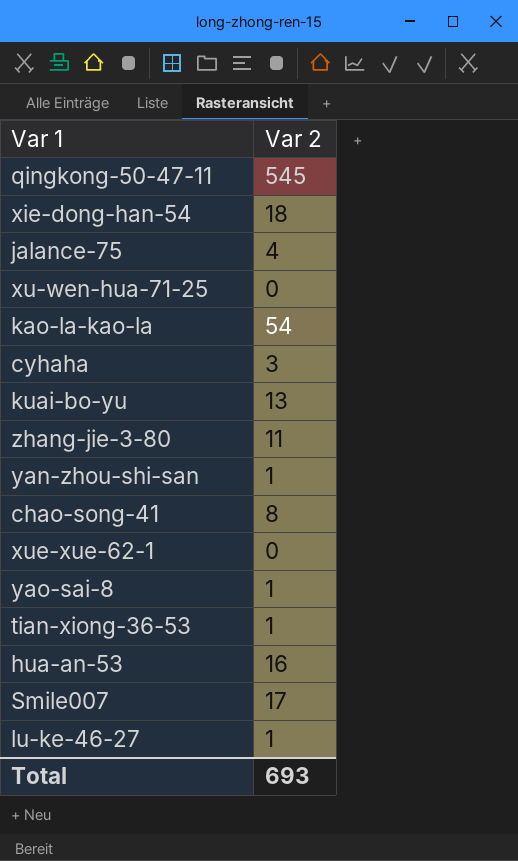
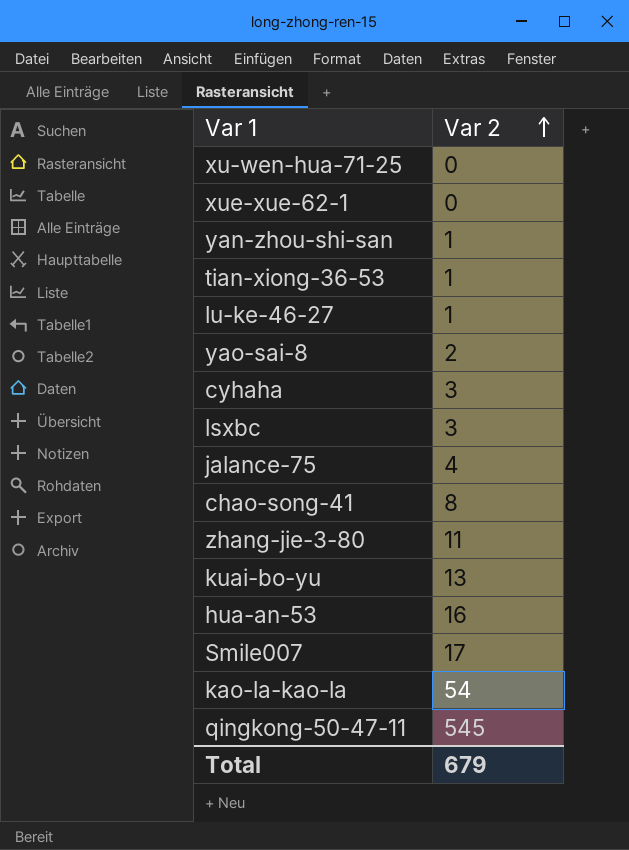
row order: none -> Var 2 ascending
row xie-dong-han-54: 18 -> none
yao-sai-8 | Var 2: 1 -> 2
row lsxbc: none -> 3
Total | Var 2: 693 -> 679

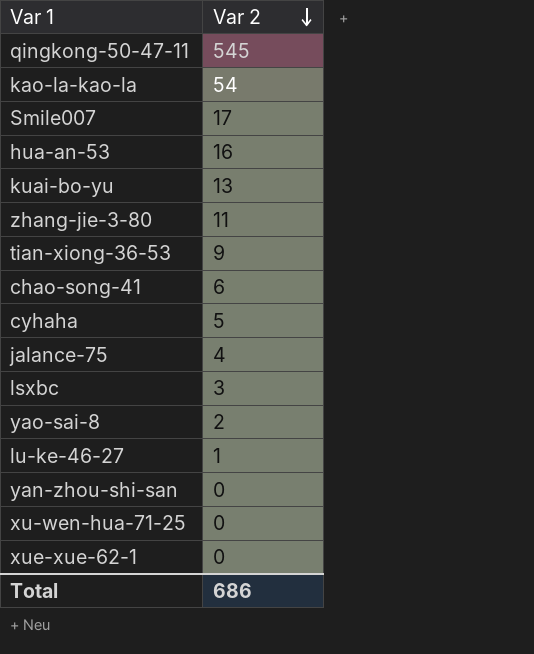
row order: Var 2 ascending -> Var 2 descending
tian-xiong-36-53 | Var 2: 1 -> 9
chao-song-41 | Var 2: 8 -> 6
cyhaha | Var 2: 3 -> 5
yan-zhou-shi-san | Var 2: 1 -> 0
Total | Var 2: 679 -> 686

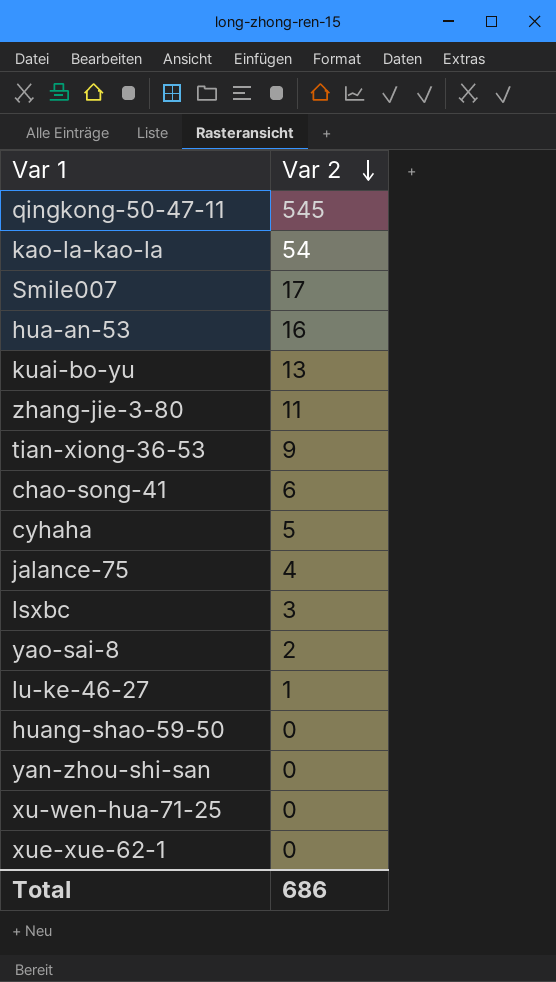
row huang-shao-59-50: none -> 0

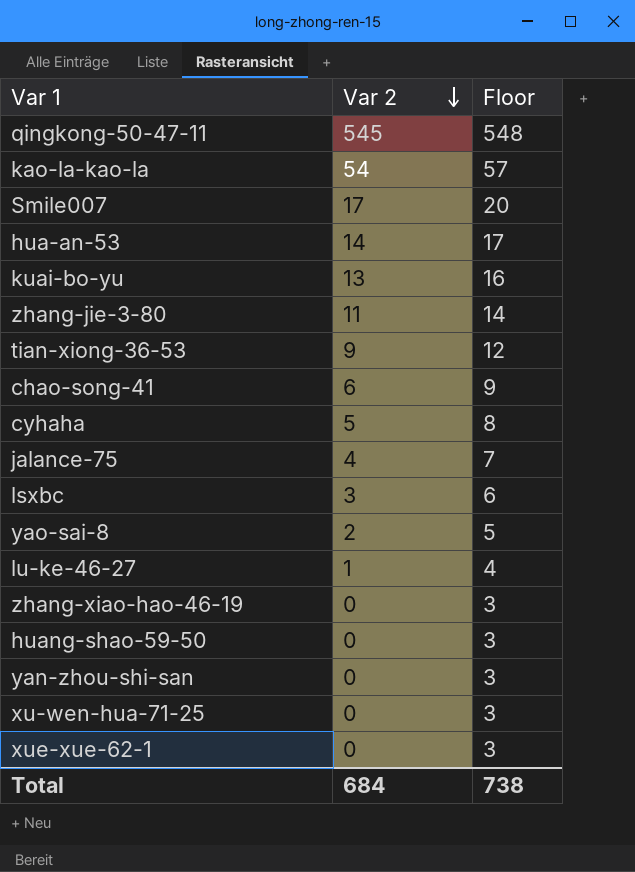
column Floor | formula: none -> [Var 2] + 3
hua-an-53 | Var 2: 16 -> 14
row zhang-xiao-hao-46-19: none -> 0 | 3
Total | Var 2: 686 -> 684

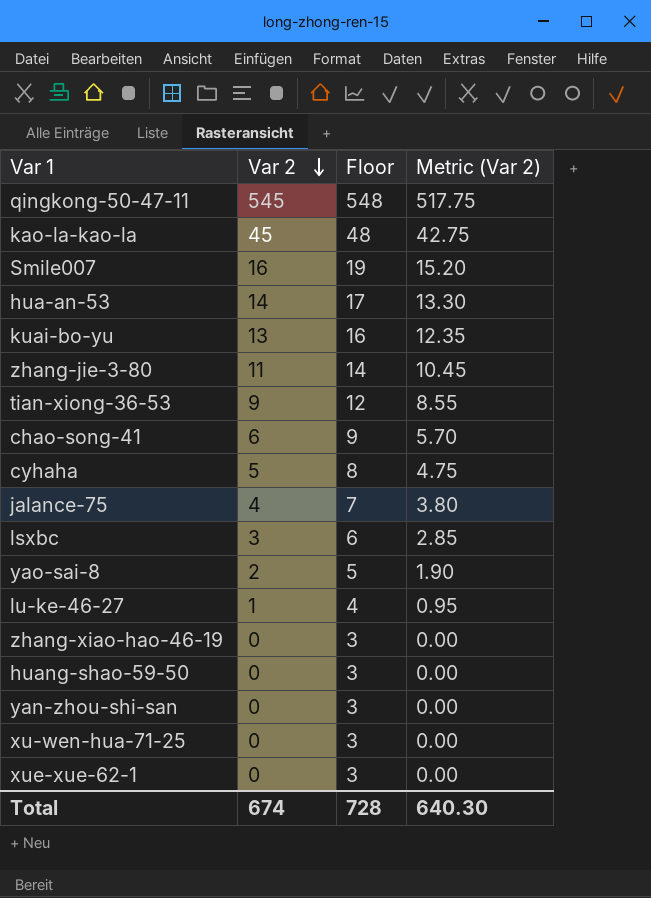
column Metric (Var 2) | formula: none -> [Var 2] * 0.95
kao-la-kao-la | Var 2: 54 -> 45
kao-la-kao-la | Floor: 57 -> 48
Smile007 | Var 2: 17 -> 16
Smile007 | Floor: 20 -> 19
Total | Var 2: 684 -> 674
Total | Floor: 738 -> 728

